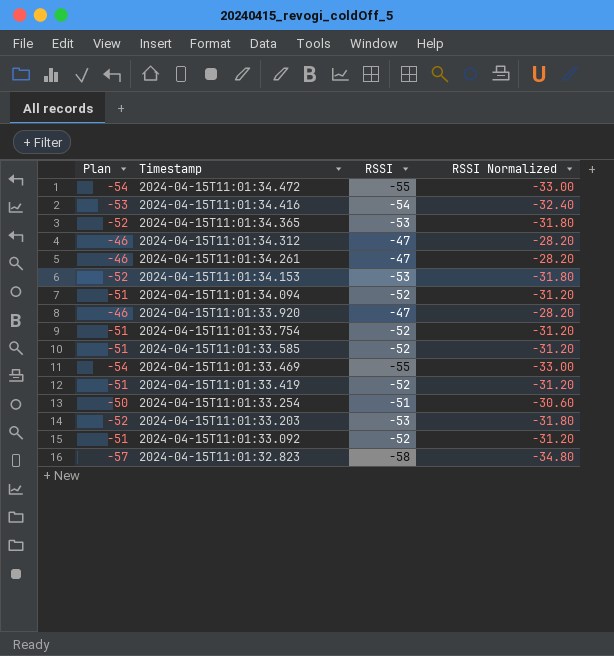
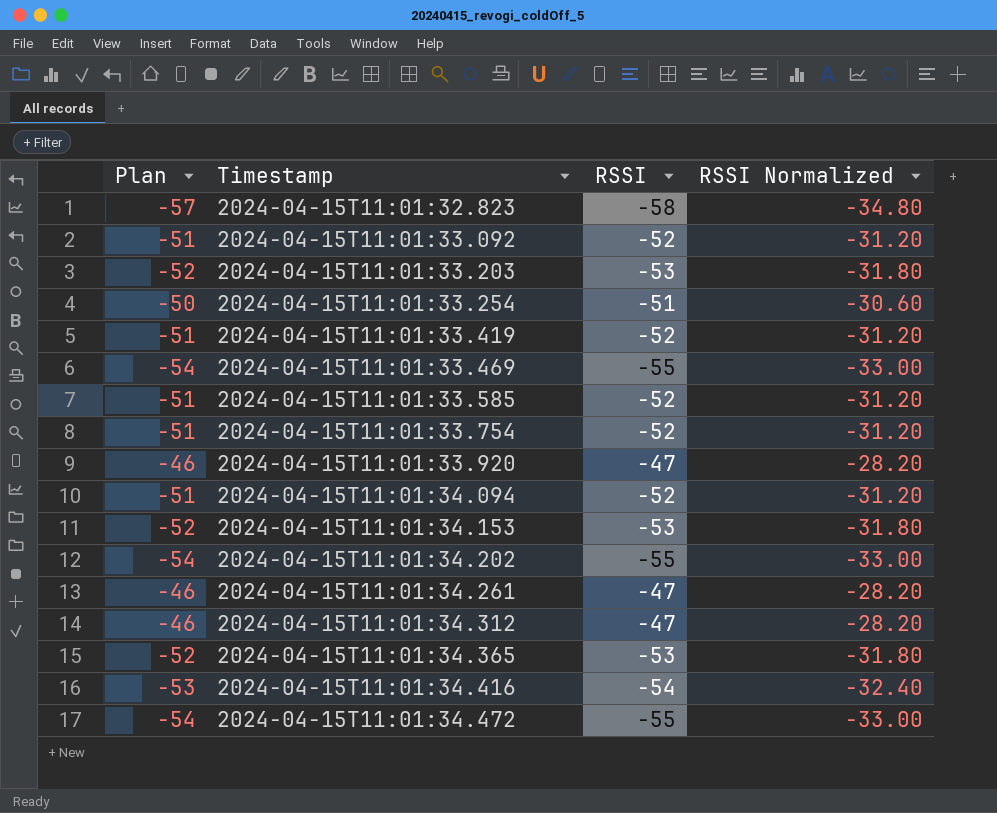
row order: Timestamp descending -> Timestamp ascending
row 2024-04-15T11:01:34.202: none -> -54 | -55 | -33.00

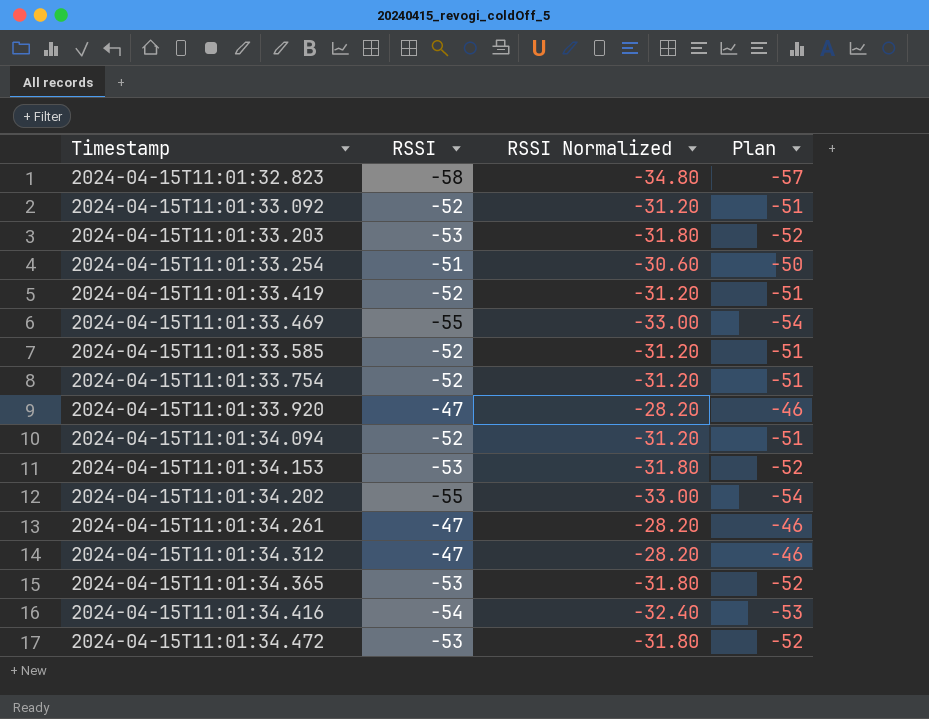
column Plan | position: 1 -> 4
2024-04-15T11:01:34.472 | RSSI: -55 -> -53
2024-04-15T11:01:34.472 | RSSI Normalized: -33.00 -> -31.80
2024-04-15T11:01:34.472 | Plan: -54 -> -52

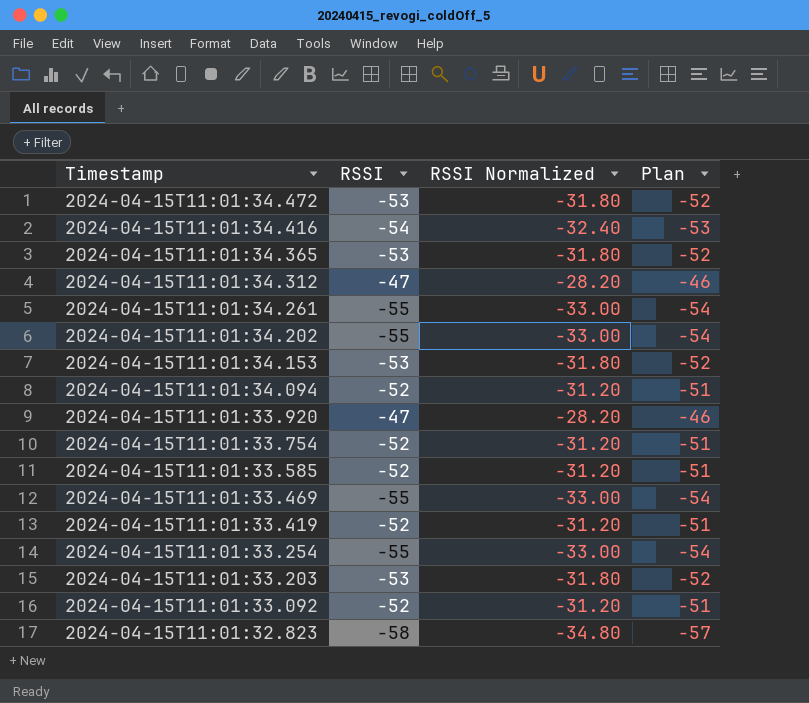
row order: Timestamp ascending -> Timestamp descending
2024-04-15T11:01:34.261 | RSSI: -47 -> -55
2024-04-15T11:01:34.261 | RSSI Normalized: -28.20 -> -33.00
2024-04-15T11:01:34.261 | Plan: -46 -> -54
2024-04-15T11:01:33.254 | RSSI: -51 -> -55
2024-04-15T11:01:33.254 | RSSI Normalized: -30.60 -> -33.00
2024-04-15T11:01:33.254 | Plan: -50 -> -54

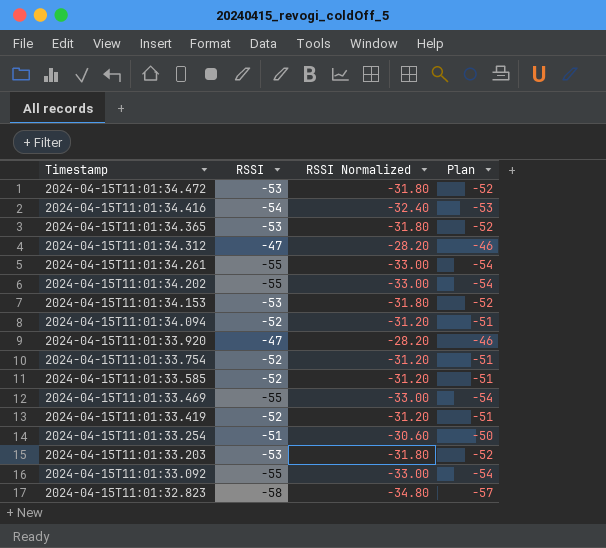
2024-04-15T11:01:33.254 | RSSI: -55 -> -51
2024-04-15T11:01:33.254 | RSSI Normalized: -33.00 -> -30.60
2024-04-15T11:01:33.254 | Plan: -54 -> -50
2024-04-15T11:01:33.092 | RSSI: -52 -> -55
2024-04-15T11:01:33.092 | RSSI Normalized: -31.20 -> -33.00
2024-04-15T11:01:33.092 | Plan: -51 -> -54

